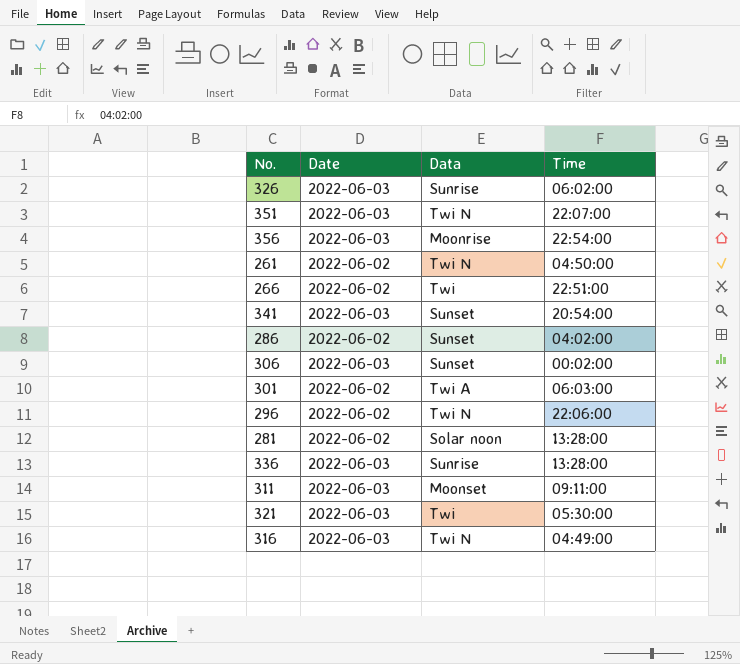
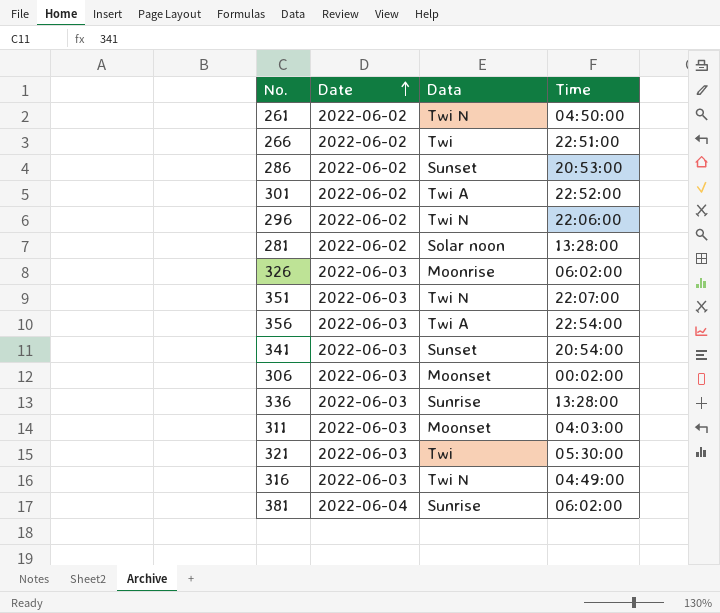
row order: none -> Date ascending
286 | Time: 04:02:00 -> 20:53:00
301 | Time: 06:03:00 -> 22:52:00
326 | Data: Sunrise -> Moonrise
356 | Data: Moonrise -> Twi A
306 | Data: Sunset -> Moonset
311 | Time: 09:11:00 -> 04:03:00
row 381: none -> 2022-06-04 | Sunrise | 06:02:00

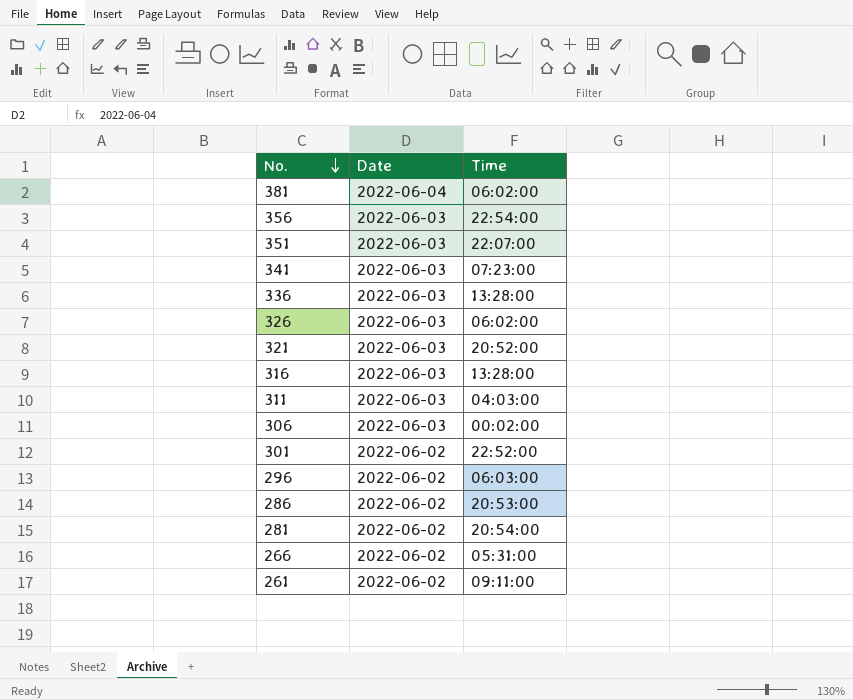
row order: Date ascending -> No. descending
column Data | position: 3 -> none
341 | Time: 20:54:00 -> 07:23:00
321 | Time: 05:30:00 -> 20:52:00
316 | Time: 04:49:00 -> 13:28:00
296 | Time: 22:06:00 -> 06:03:00
281 | Time: 13:28:00 -> 20:54:00
266 | Time: 22:51:00 -> 05:31:00
261 | Time: 04:50:00 -> 09:11:00

